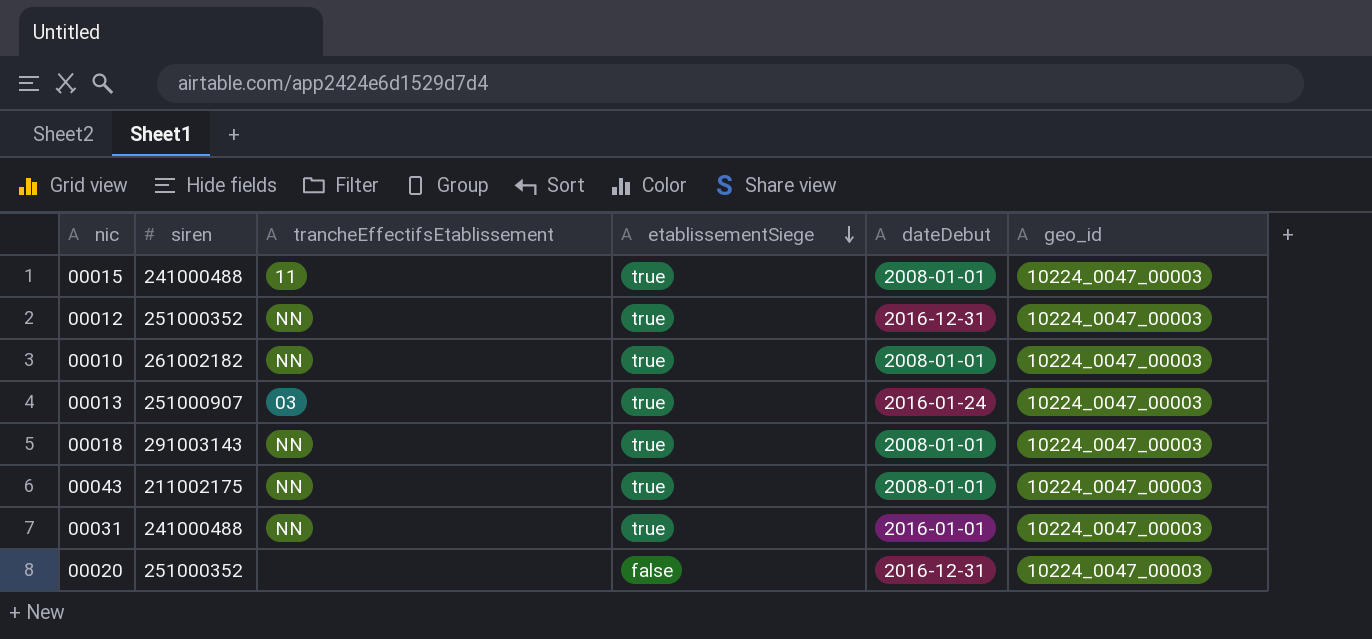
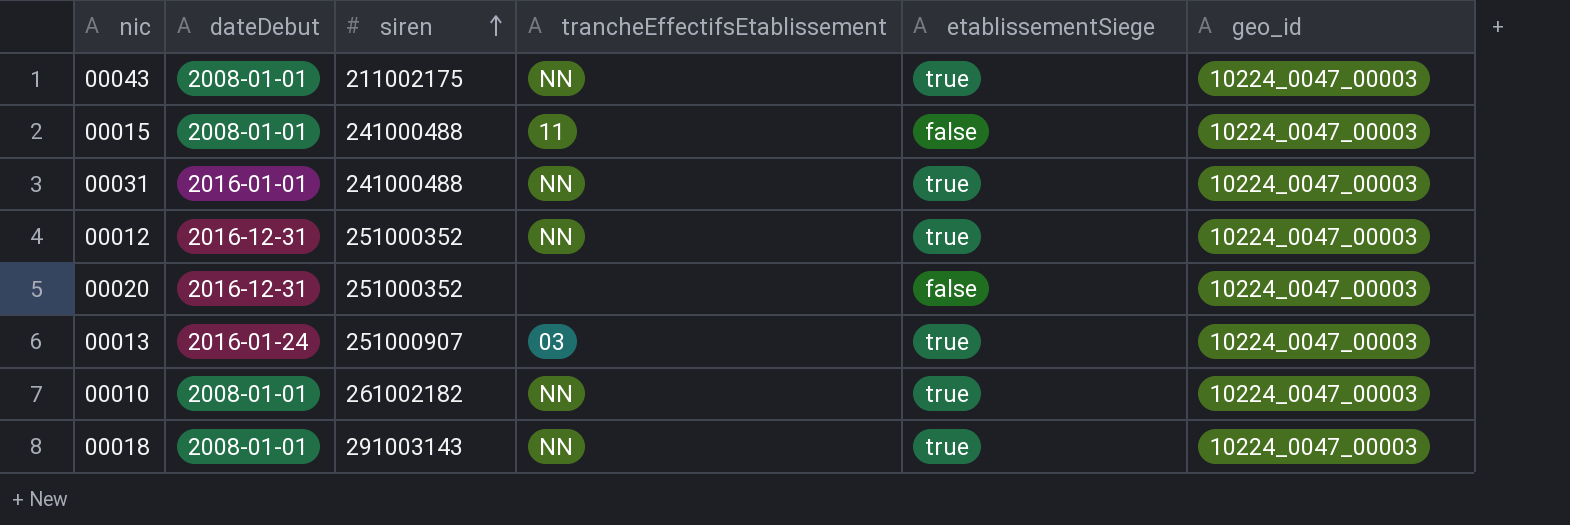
row order: etablissementSiege descending -> siren ascending
column dateDebut | position: 5 -> 2
00015 | etablissementSiege: true -> false

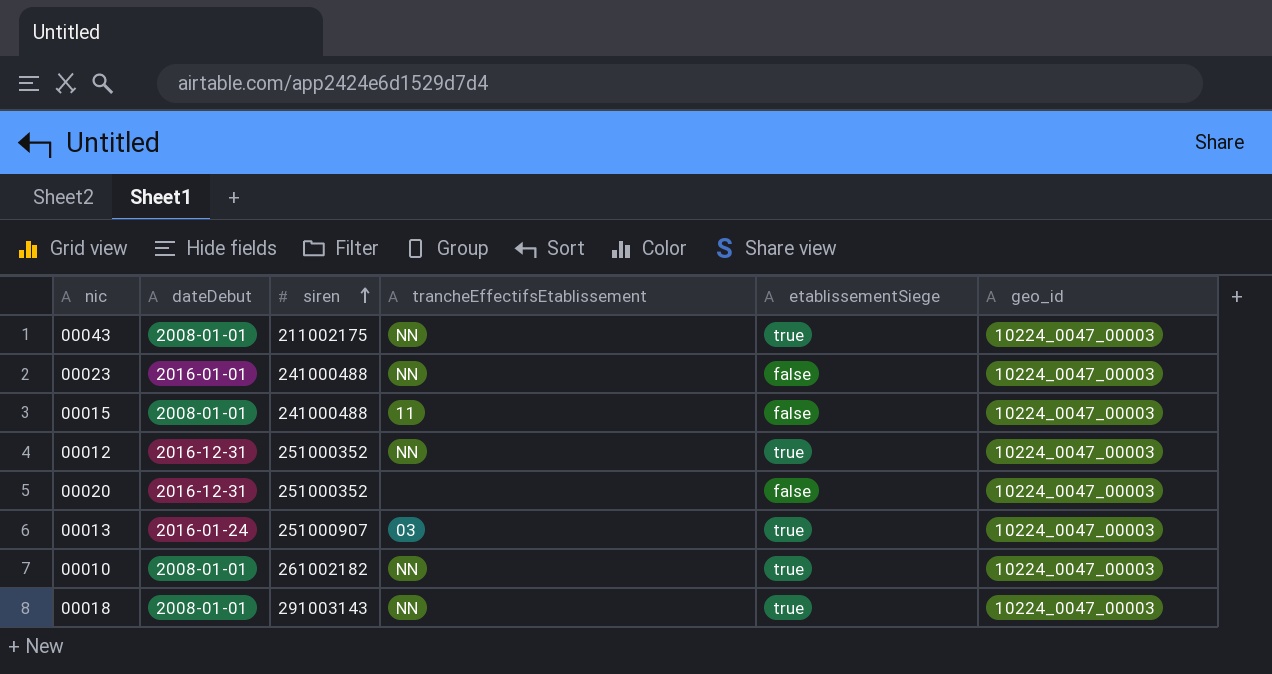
row 00031: 2016-01-01 | 241000488 | NN | true | 10224_0047_00003 -> none
row 00023: none -> 2016-01-01 | 241000488 | NN | false | 10224_0047_00003

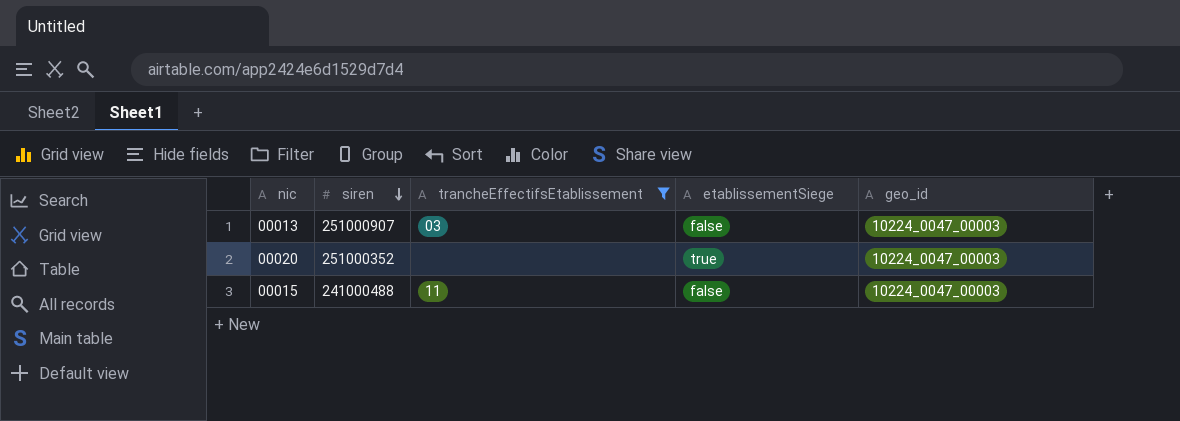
filter: none -> trancheEffectifsEtablissement != NN
row order: siren ascending -> siren descending
column dateDebut | position: 2 -> none
00013 | etablissementSiege: true -> false
00020 | etablissementSiege: false -> true

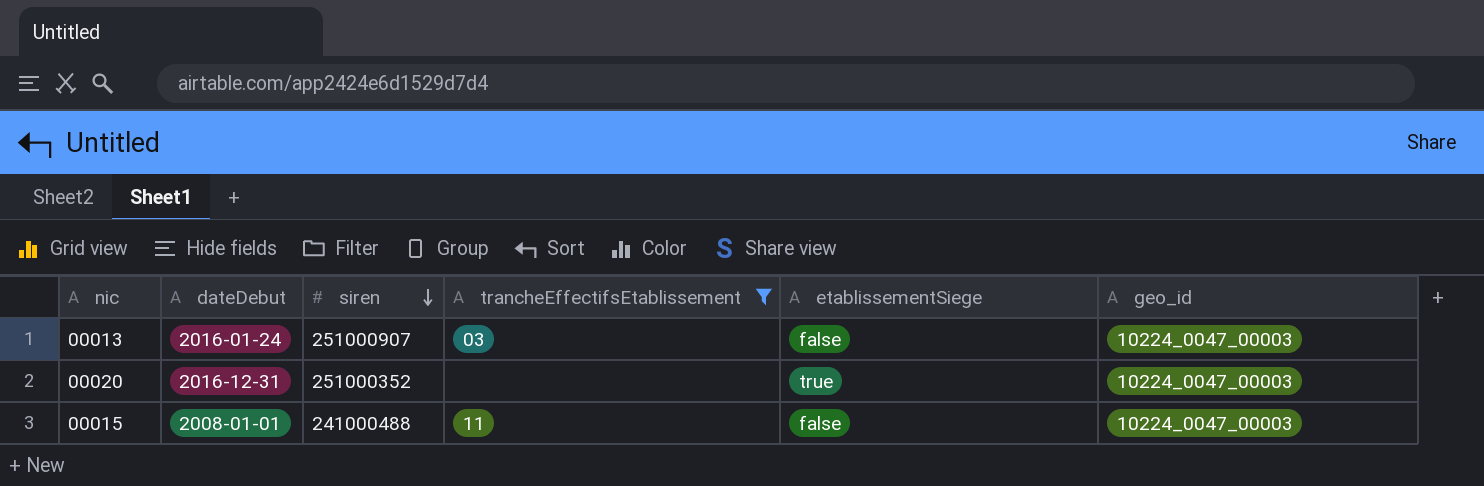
column dateDebut | position: none -> 2

